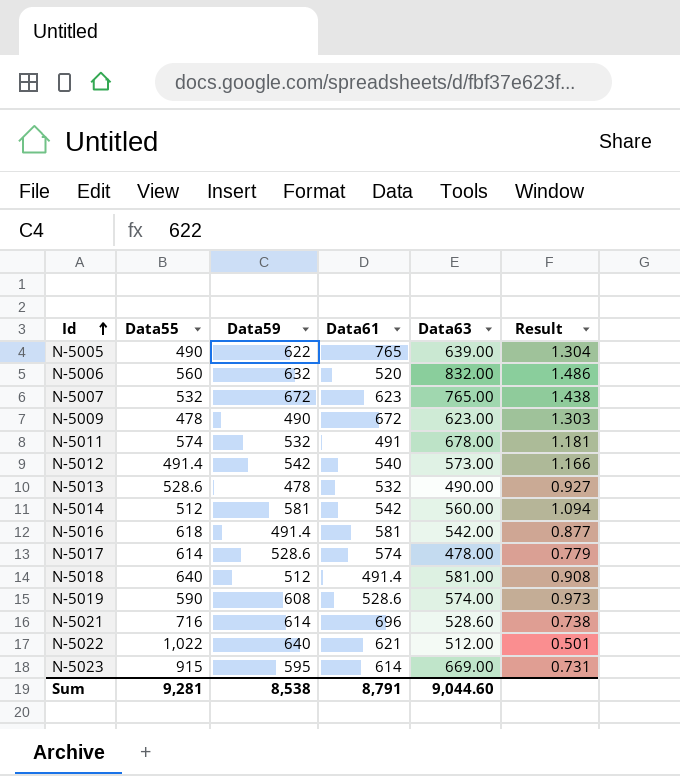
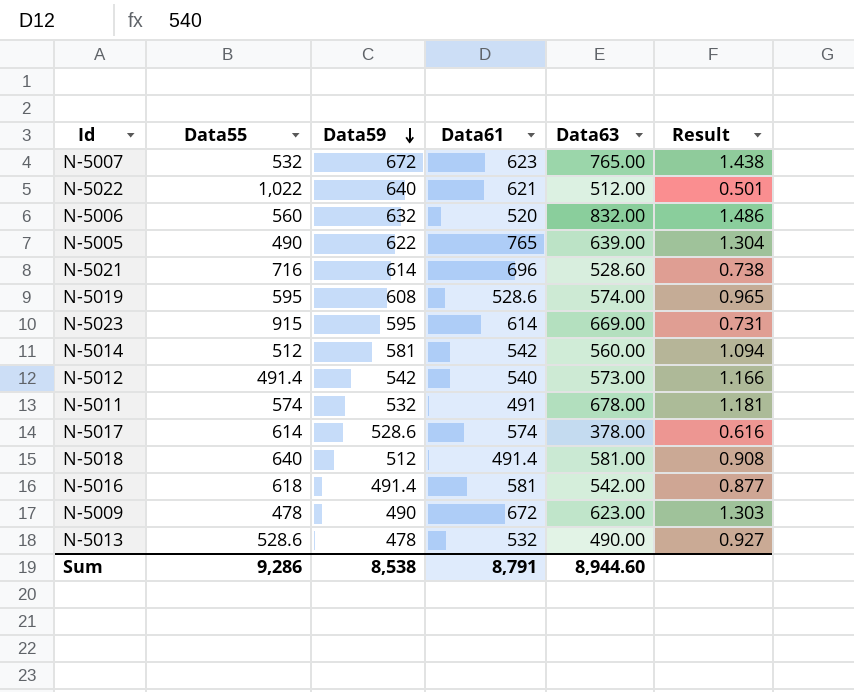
row order: Id ascending -> Data59 descending
N-5019 | Data55: 590 -> 595
N-5019 | Result: 0.973 -> 0.965
N-5017 | Data63: 478.00 -> 378.00
N-5017 | Result: 0.779 -> 0.616
Sum | Data55: 9,281 -> 9,286
Sum | Data63: 9,044.60 -> 8,944.60

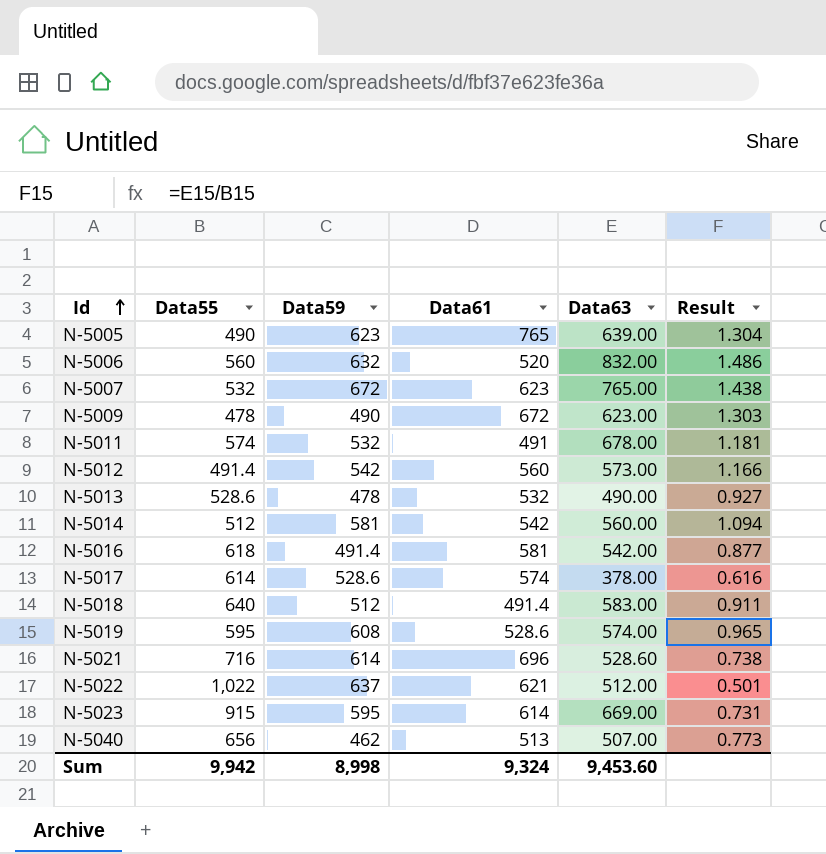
row order: Data59 descending -> Id ascending
N-5005 | Data59: 622 -> 623
N-5012 | Data61: 540 -> 560
N-5018 | Data63: 581.00 -> 583.00
N-5018 | Result: 0.908 -> 0.911
N-5022 | Data59: 640 -> 637
row N-5040: none -> 656 | 462 | 513 | 507.00 | 0.773
Sum | Data55: 9,286 -> 9,942
Sum | Data59: 8,538 -> 8,998
Sum | Data61: 8,791 -> 9,324
Sum | Data63: 8,944.60 -> 9,453.60

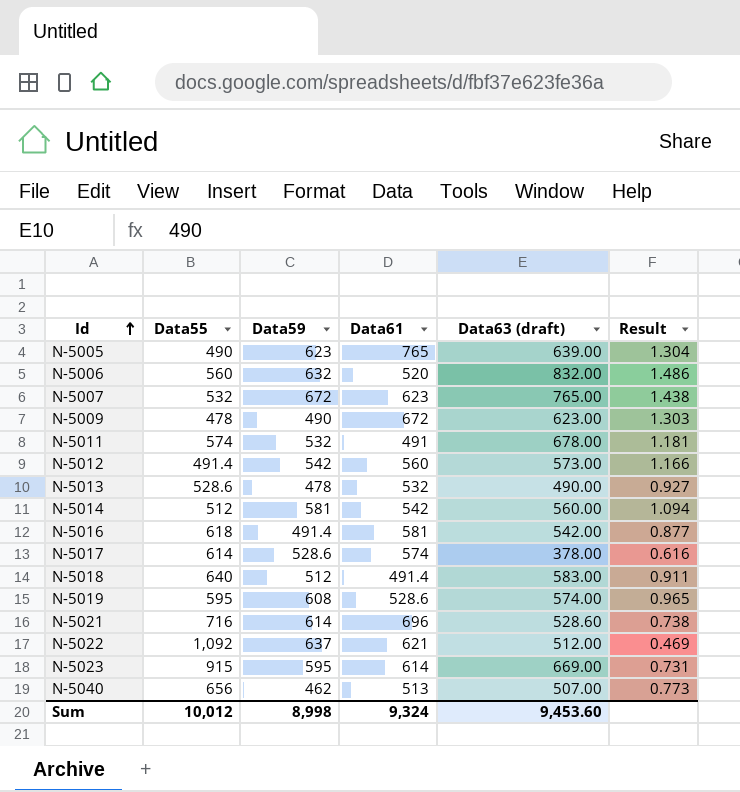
column name: Data63 -> Data63 (draft)
N-5022 | Data55: 1,022 -> 1,092
N-5022 | Result: 0.501 -> 0.469
Sum | Data55: 9,942 -> 10,012

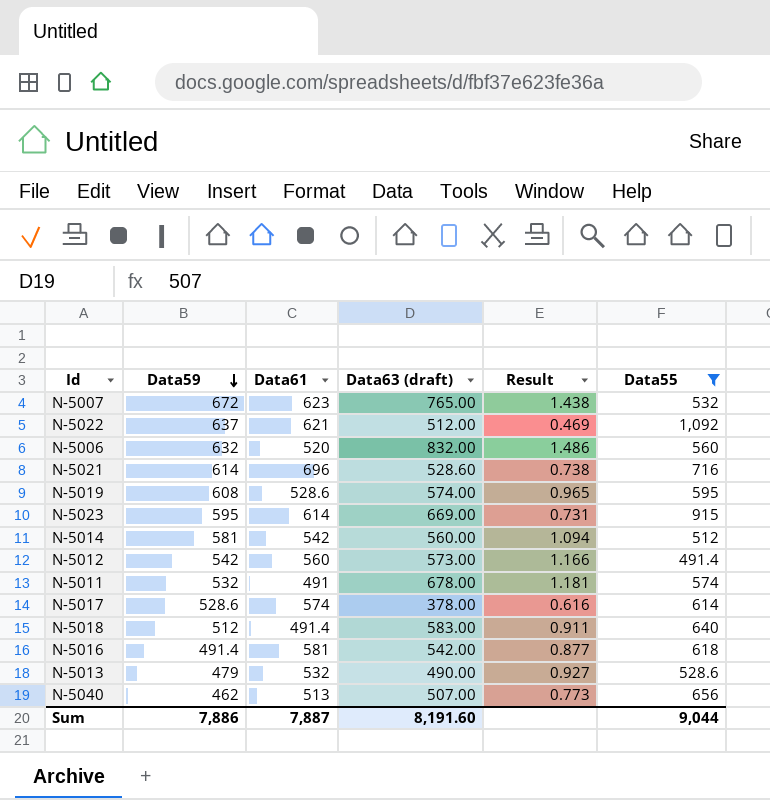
filter: none -> Data55 >= 491.4
row order: Id ascending -> Data59 descending
column Data55 | position: 2 -> 6
N-5013 | Data59: 478 -> 479
Sum | Data59: 8,998 -> 7,886
Sum | Data61: 9,324 -> 7,887
Sum | Data63 (draft): 9,453.60 -> 8,191.60
Sum | Data55: 10,012 -> 9,044

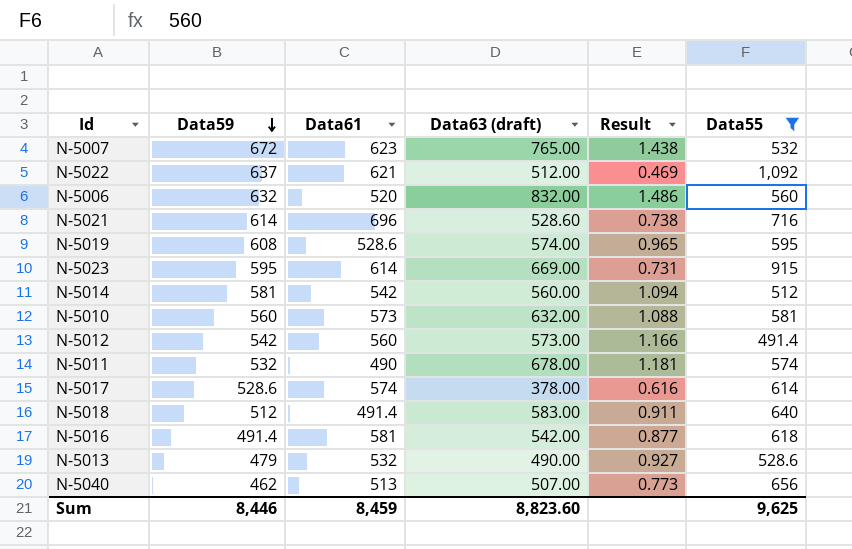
row N-5010: none -> 560 | 573 | 632.00 | 1.088 | 581
N-5011 | Data61: 491 -> 490
Sum | Data59: 7,886 -> 8,446
Sum | Data61: 7,887 -> 8,459
Sum | Data63 (draft): 8,191.60 -> 8,823.60
Sum | Data55: 9,044 -> 9,625

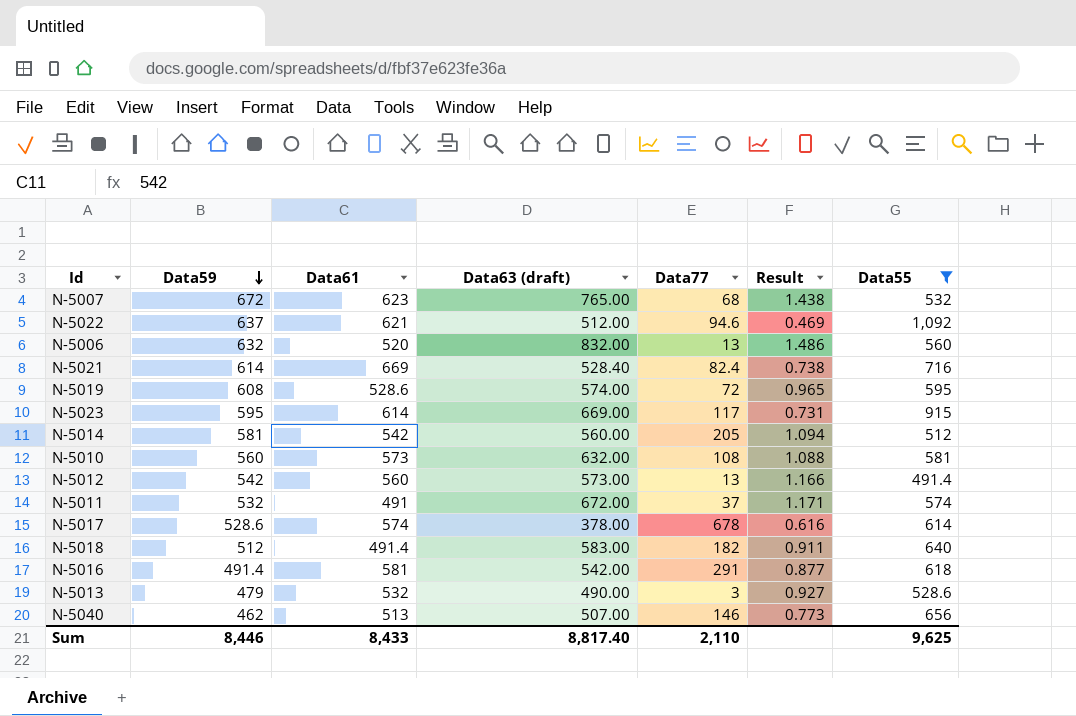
column Data77 | position: none -> 5
N-5021 | Data61: 696 -> 669
N-5021 | Data63 (draft): 528.60 -> 528.40
N-5011 | Data61: 490 -> 491
N-5011 | Data63 (draft): 678.00 -> 672.00
N-5011 | Result: 1.181 -> 1.171
Sum | Data61: 8,459 -> 8,433
Sum | Data63 (draft): 8,823.60 -> 8,817.40

